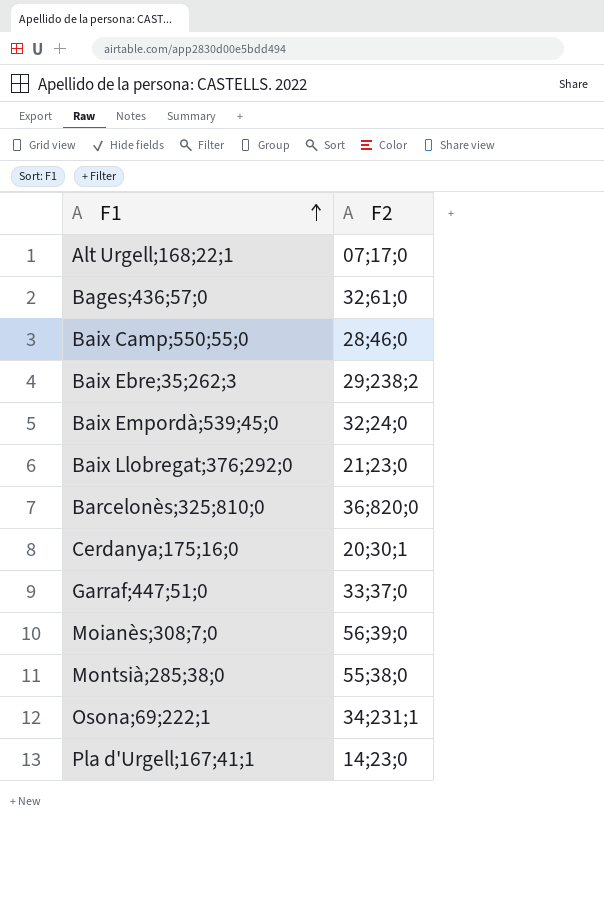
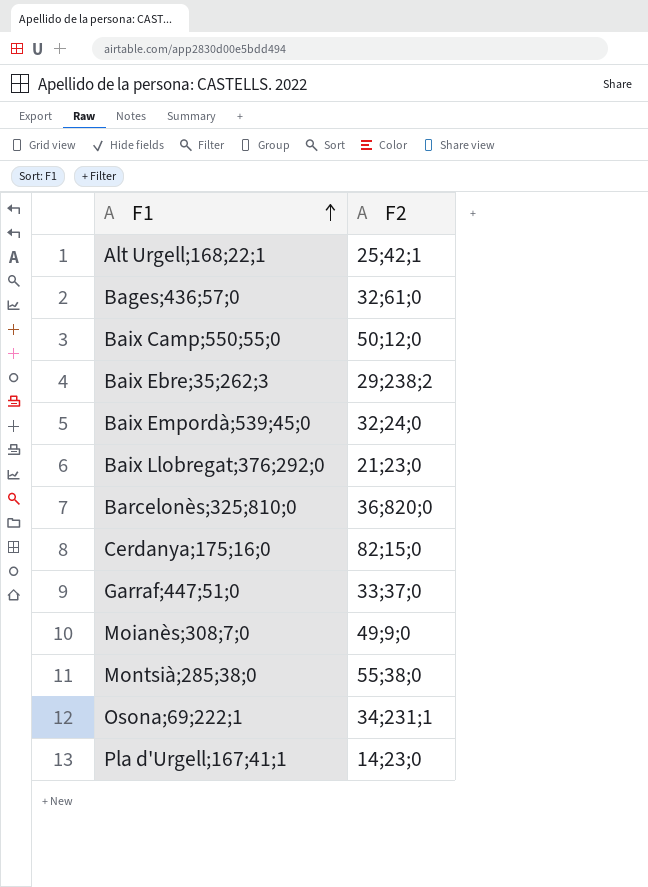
Alt Urgell;168;22;1 | F2: 07;17;0 -> 25;42;1
Baix Camp;550;55;0 | F2: 28;46;0 -> 50;12;0
Cerdanya;175;16;0 | F2: 20;30;1 -> 82;15;0
Moianès;308;7;0 | F2: 56;39;0 -> 49;9;0

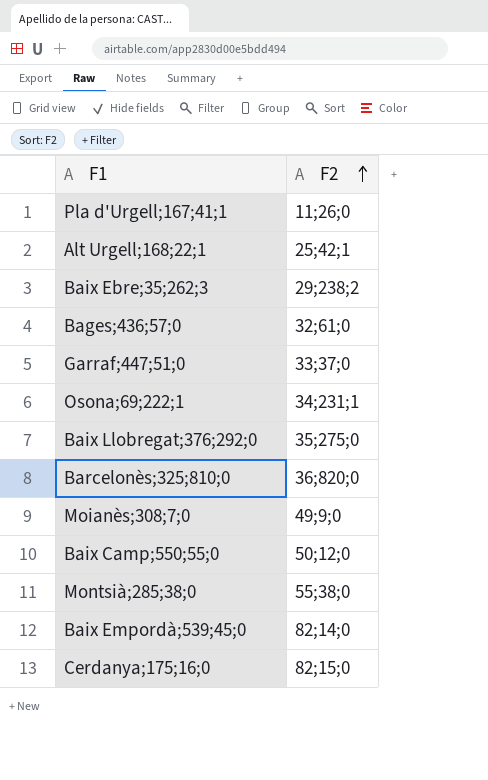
row order: F1 ascending -> F2 ascending
Pla d'Urgell;167;41;1 | F2: 14;23;0 -> 11;26;0
Baix Llobregat;376;292;0 | F2: 21;23;0 -> 35;275;0
Baix Empordà;539;45;0 | F2: 32;24;0 -> 82;14;0

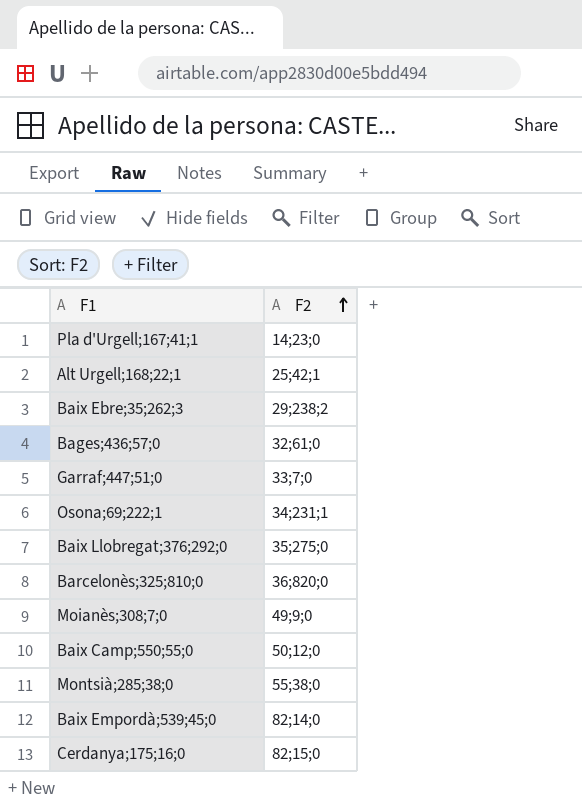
Pla d'Urgell;167;41;1 | F2: 11;26;0 -> 14;23;0
Garraf;447;51;0 | F2: 33;37;0 -> 33;7;0

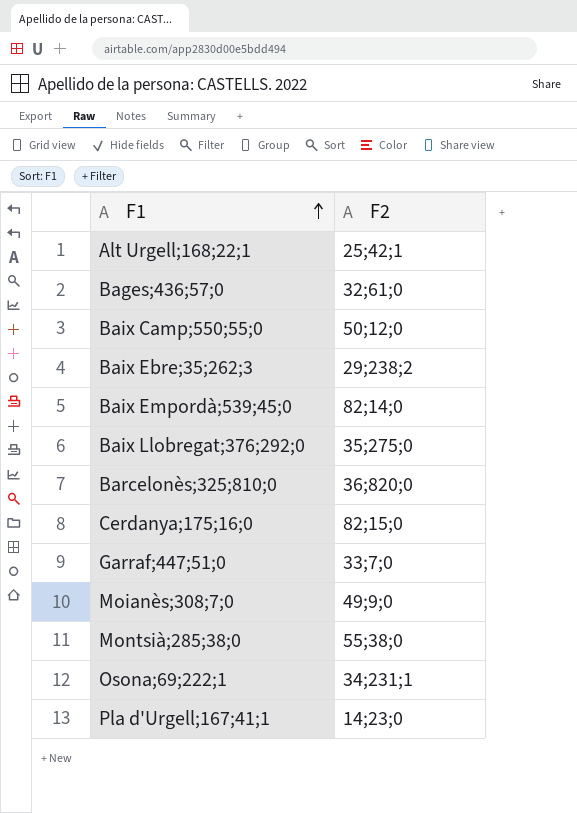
row order: F2 ascending -> F1 ascending

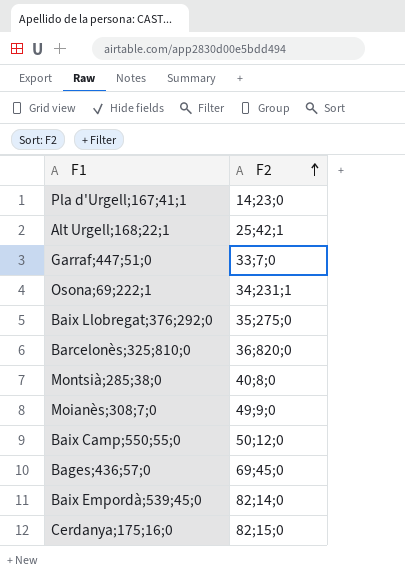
row order: F1 ascending -> F2 ascending
row Baix Ebre;35;262;3: 29;238;2 -> none
Montsià;285;38;0 | F2: 55;38;0 -> 40;8;0
Bages;436;57;0 | F2: 32;61;0 -> 69;45;0

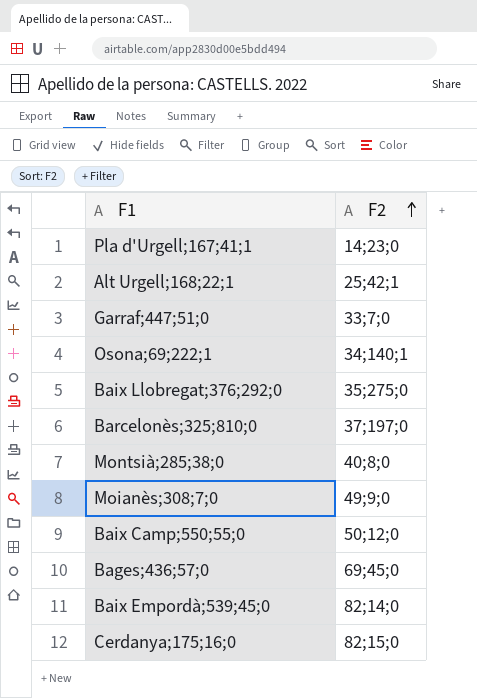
Osona;69;222;1 | F2: 34;231;1 -> 34;140;1
Barcelonès;325;810;0 | F2: 36;820;0 -> 37;197;0

